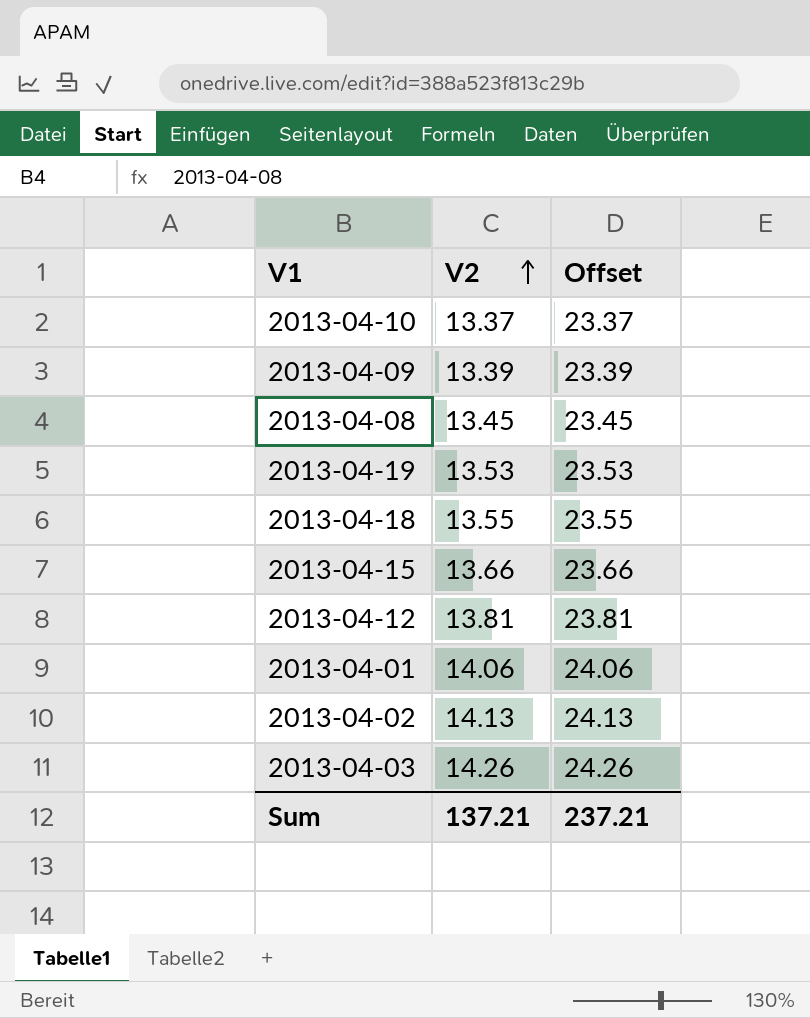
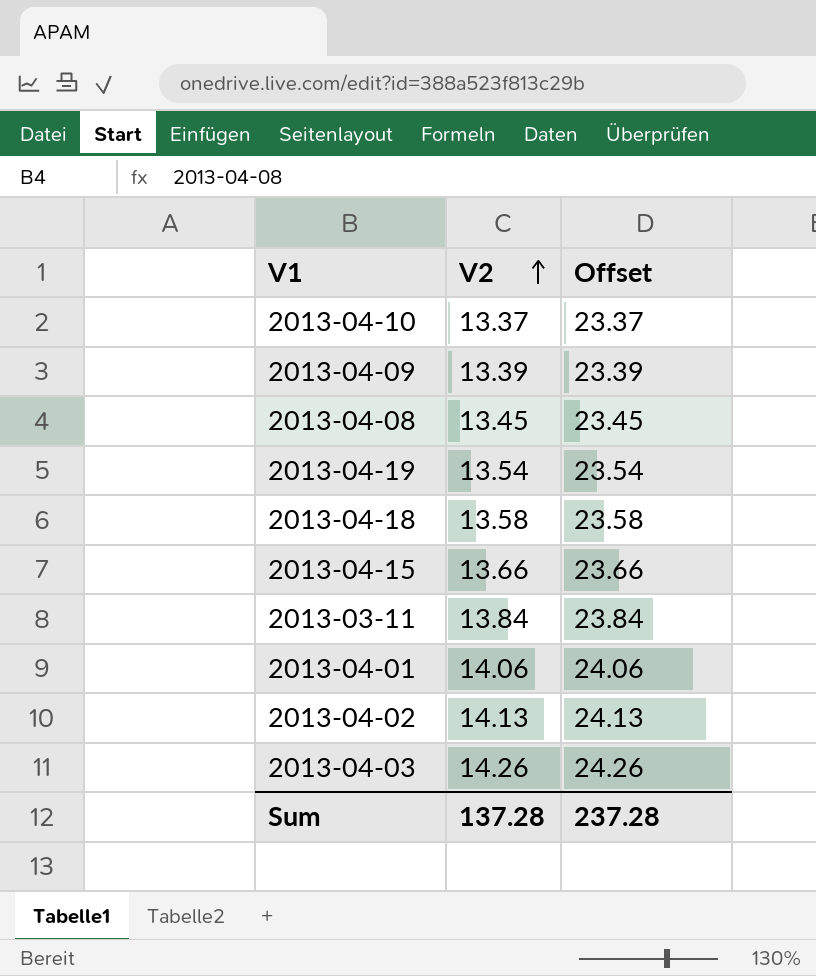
row 2013-04-12: 13.81 | 23.81 -> none
2013-04-19 | V2: 13.53 -> 13.54
2013-04-19 | Offset: 23.53 -> 23.54
2013-04-18 | V2: 13.55 -> 13.58
2013-04-18 | Offset: 23.55 -> 23.58
row 2013-03-11: none -> 13.84 | 23.84
Sum | V2: 137.21 -> 137.28
Sum | Offset: 237.21 -> 237.28

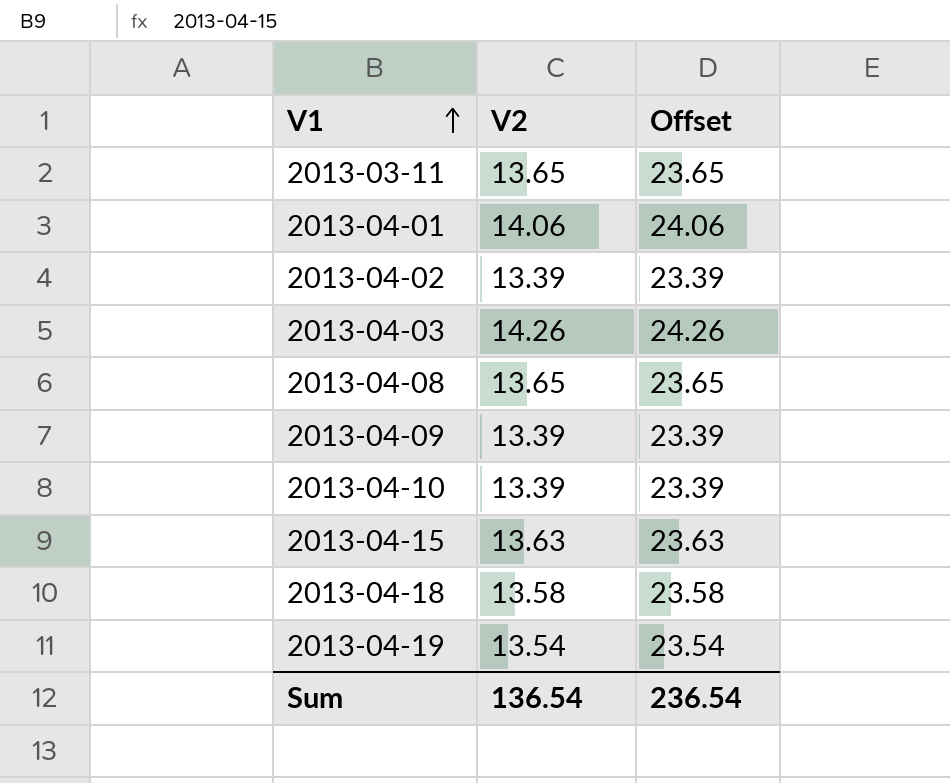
row order: V2 ascending -> V1 ascending
2013-03-11 | V2: 13.84 -> 13.65
2013-03-11 | Offset: 23.84 -> 23.65
2013-04-02 | V2: 14.13 -> 13.39
2013-04-02 | Offset: 24.13 -> 23.39
2013-04-08 | V2: 13.45 -> 13.65
2013-04-08 | Offset: 23.45 -> 23.65
2013-04-10 | V2: 13.37 -> 13.39
2013-04-10 | Offset: 23.37 -> 23.39
2013-04-15 | V2: 13.66 -> 13.63
2013-04-15 | Offset: 23.66 -> 23.63
Sum | V2: 137.28 -> 136.54
Sum | Offset: 237.28 -> 236.54

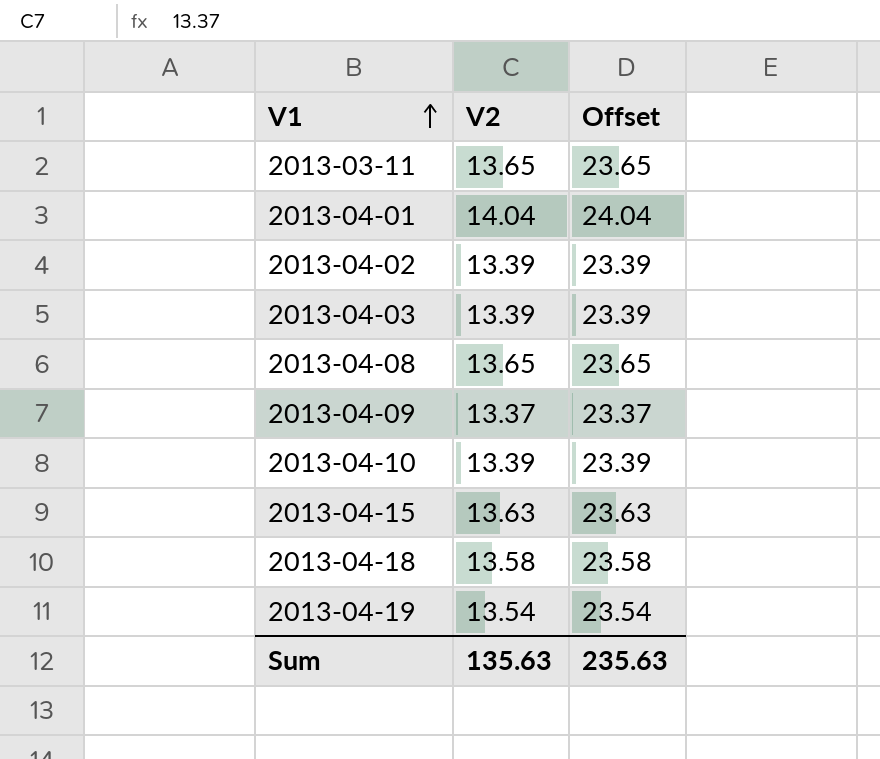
2013-04-01 | V2: 14.06 -> 14.04
2013-04-01 | Offset: 24.06 -> 24.04
2013-04-03 | V2: 14.26 -> 13.39
2013-04-03 | Offset: 24.26 -> 23.39
2013-04-09 | V2: 13.39 -> 13.37
2013-04-09 | Offset: 23.39 -> 23.37
Sum | V2: 136.54 -> 135.63
Sum | Offset: 236.54 -> 235.63

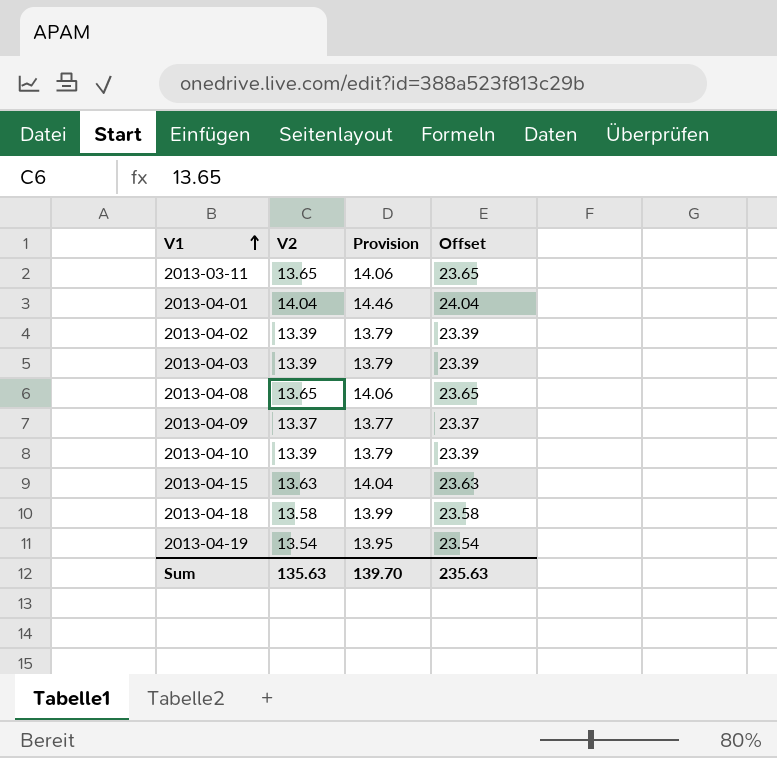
column Provision | formula: none -> [V2] * 1.03

